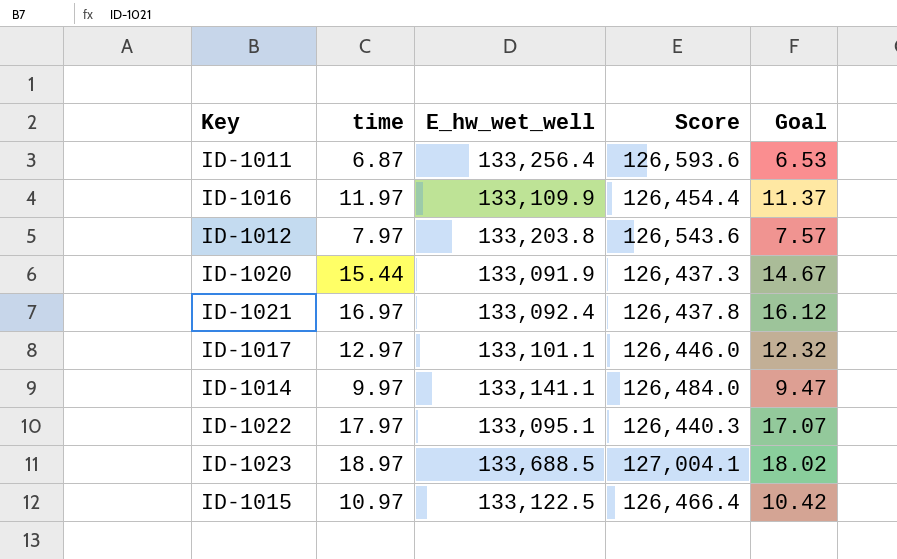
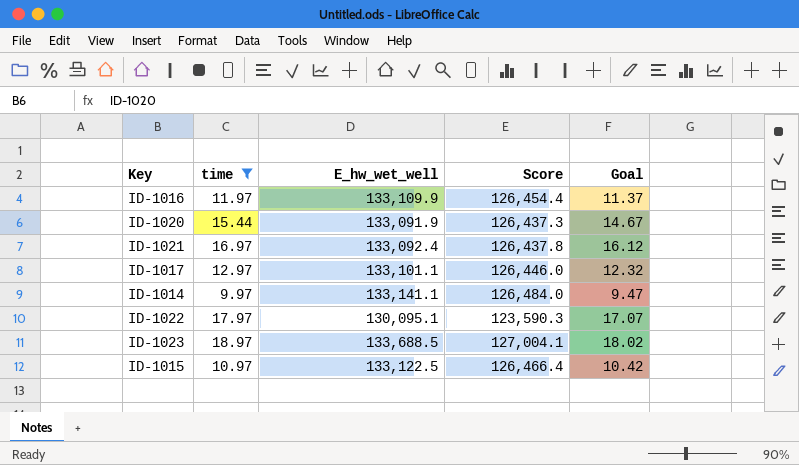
filter: none -> time >= 9.97
ID-1022 | E_hw_wet_well: 133,095.1 -> 130,095.1
ID-1022 | Score: 126,440.3 -> 123,590.3

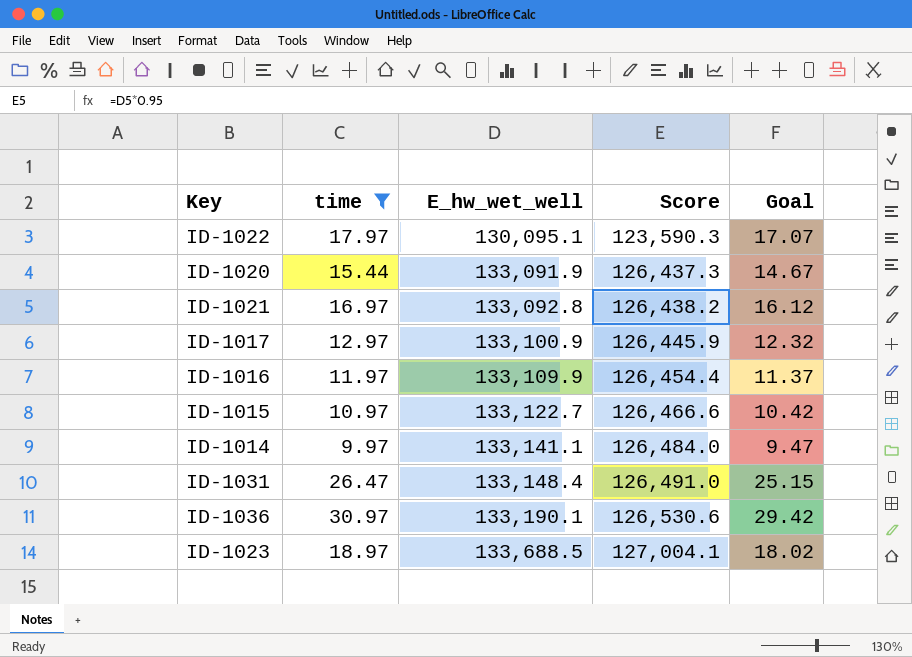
row order: none -> E_hw_wet_well ascending
ID-1021 | E_hw_wet_well: 133,092.4 -> 133,092.8
ID-1021 | Score: 126,437.8 -> 126,438.2
ID-1017 | E_hw_wet_well: 133,101.1 -> 133,100.9
ID-1017 | Score: 126,446.0 -> 126,445.9
ID-1015 | E_hw_wet_well: 133,122.5 -> 133,122.7
ID-1015 | Score: 126,466.4 -> 126,466.6
row ID-1031: none -> 26.47 | 133,148.4 | 126,491.0 | 25.15
row ID-1036: none -> 30.97 | 133,190.1 | 126,530.6 | 29.42

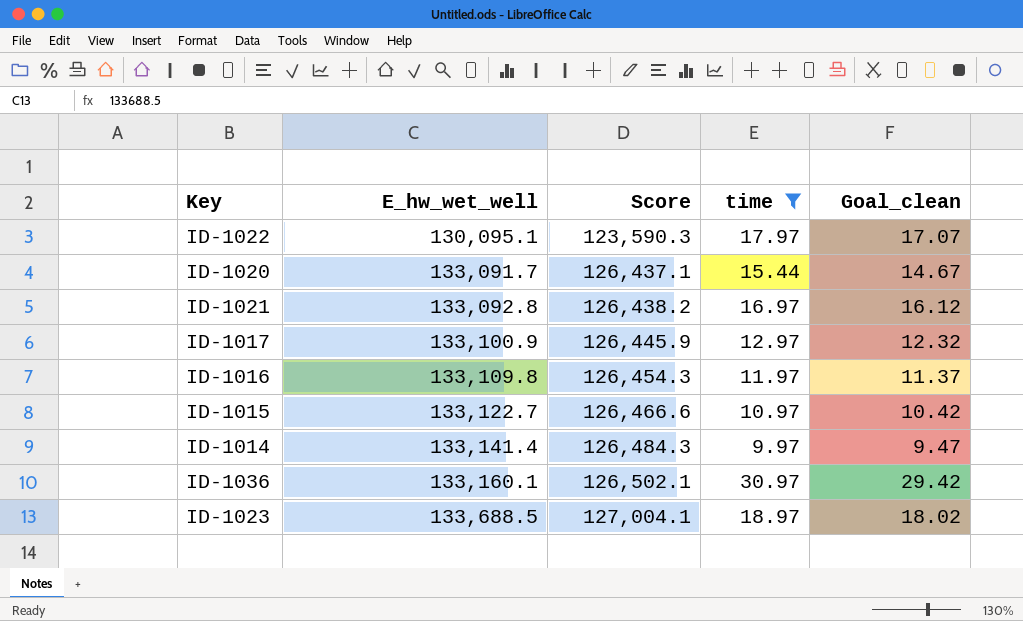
column time | position: 2 -> 4
column name: Goal -> Goal_clean
row ID-1031: 26.47 | 133,148.4 | 126,491.0 | 25.15 -> none
ID-1020 | E_hw_wet_well: 133,091.9 -> 133,091.7
ID-1020 | Score: 126,437.3 -> 126,437.1
ID-1016 | E_hw_wet_well: 133,109.9 -> 133,109.8
ID-1016 | Score: 126,454.4 -> 126,454.3
ID-1014 | E_hw_wet_well: 133,141.1 -> 133,141.4
ID-1014 | Score: 126,484.0 -> 126,484.3
ID-1036 | E_hw_wet_well: 133,190.1 -> 133,160.1
ID-1036 | Score: 126,530.6 -> 126,502.1

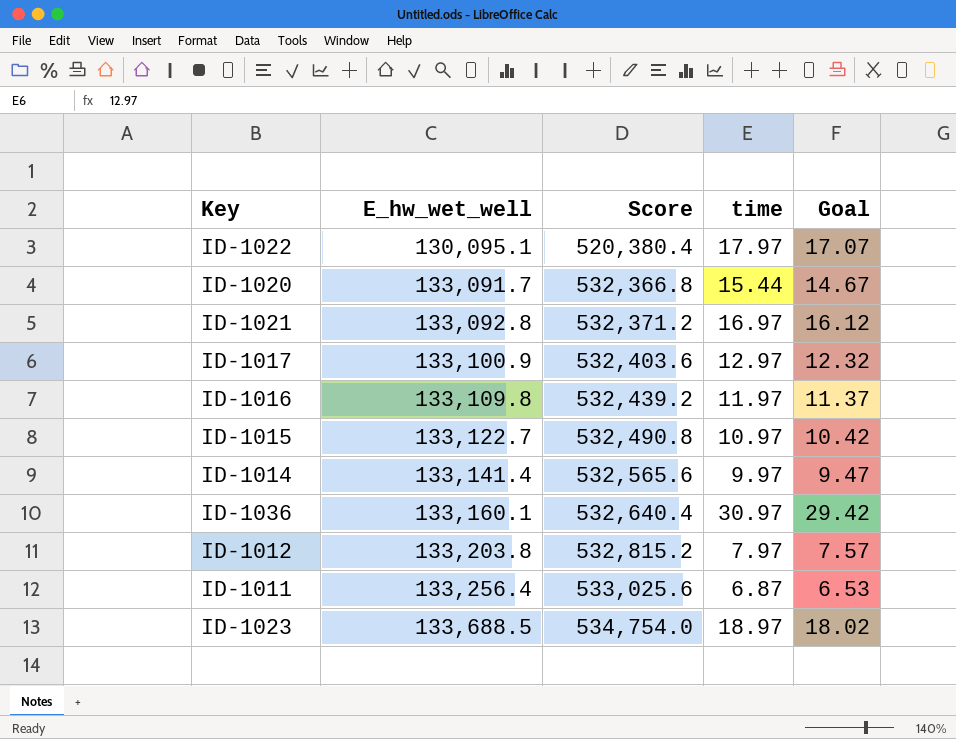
filter: time >= 9.97 -> none
column Score | formula: [E_hw_wet_well] * 0.95 -> [E_hw_wet_well] * 4
column name: Goal_clean -> Goal

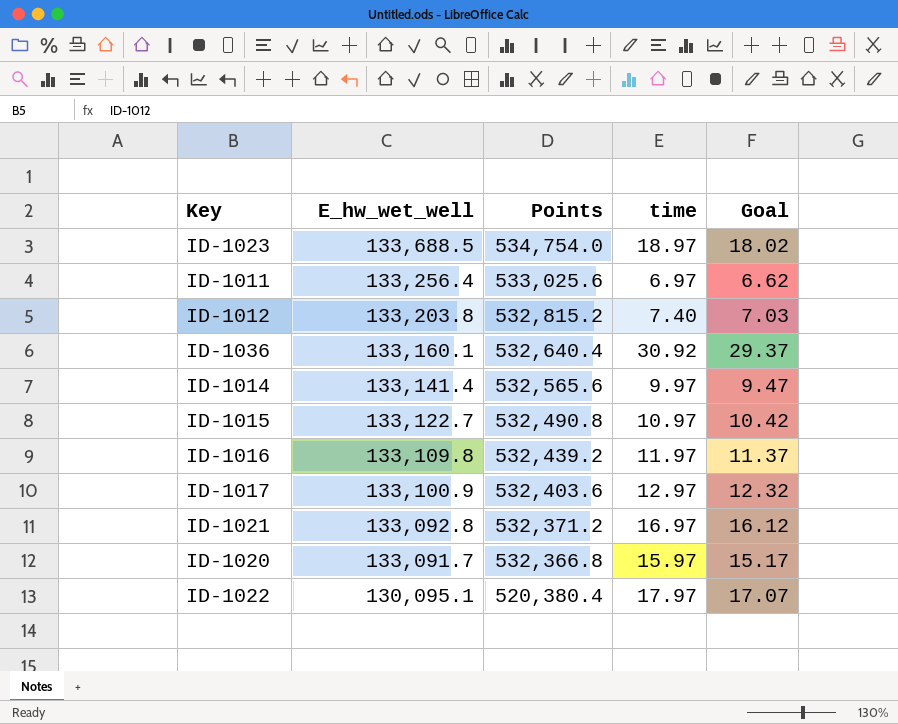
row order: E_hw_wet_well ascending -> E_hw_wet_well descending
column name: Score -> Points
ID-1011 | time: 6.87 -> 6.97
ID-1011 | Goal: 6.53 -> 6.62
ID-1012 | time: 7.97 -> 7.40
ID-1012 | Goal: 7.57 -> 7.03
ID-1036 | time: 30.97 -> 30.92
ID-1036 | Goal: 29.42 -> 29.37
ID-1020 | time: 15.44 -> 15.97
ID-1020 | Goal: 14.67 -> 15.17

